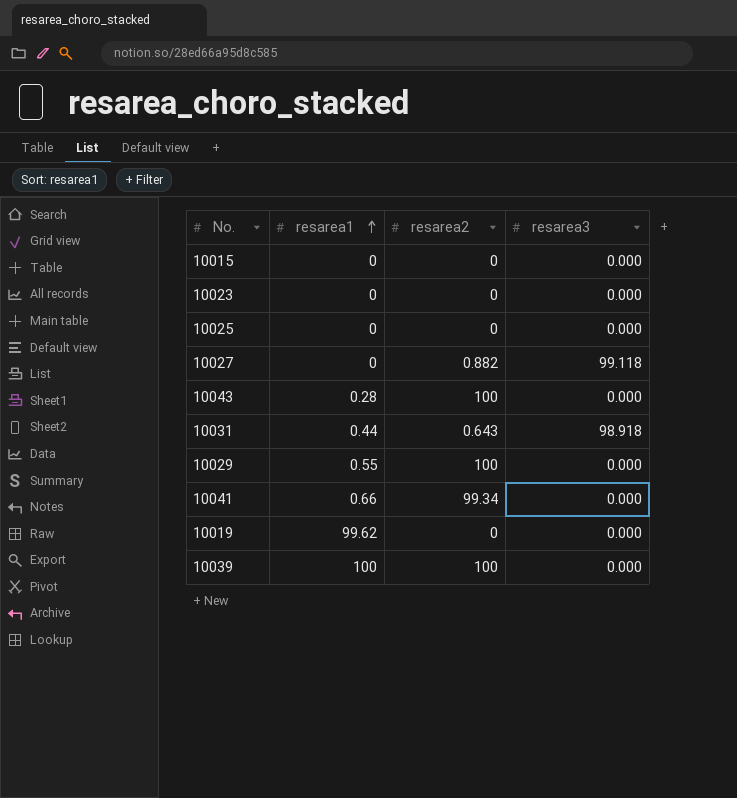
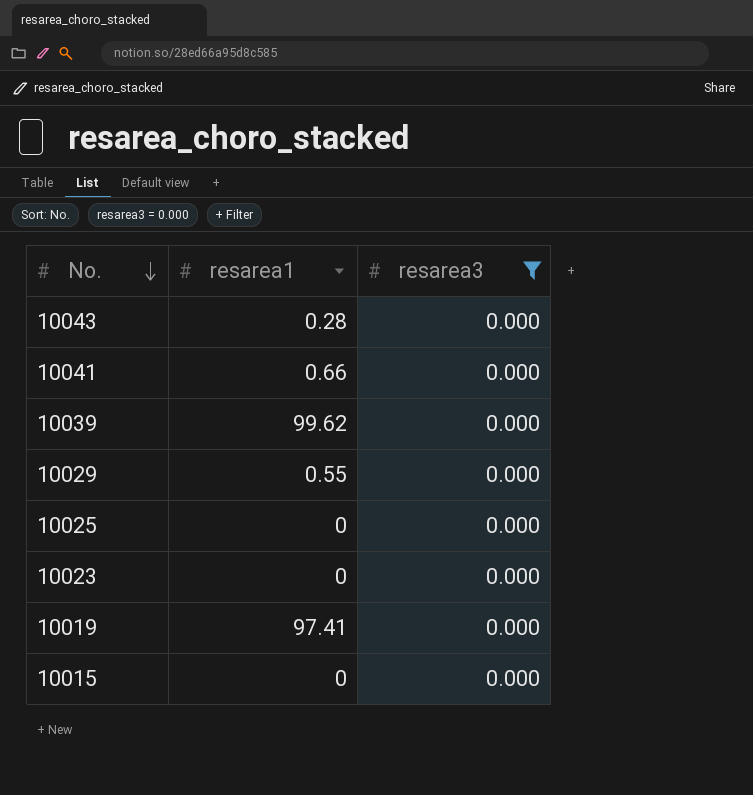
filter: none -> resarea3 = 0.000
row order: resarea1 ascending -> No. descending
column resarea2 | position: 3 -> none
10039 | resarea1: 100 -> 99.62
10019 | resarea1: 99.62 -> 97.41

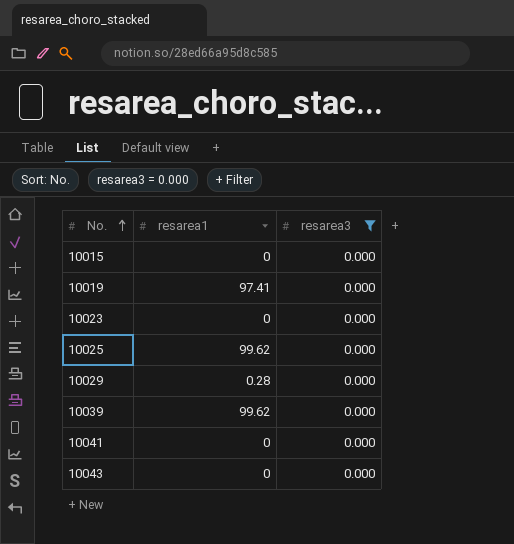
row order: No. descending -> No. ascending
10025 | resarea1: 0 -> 99.62
10029 | resarea1: 0.55 -> 0.28
10041 | resarea1: 0.66 -> 0
10043 | resarea1: 0.28 -> 0

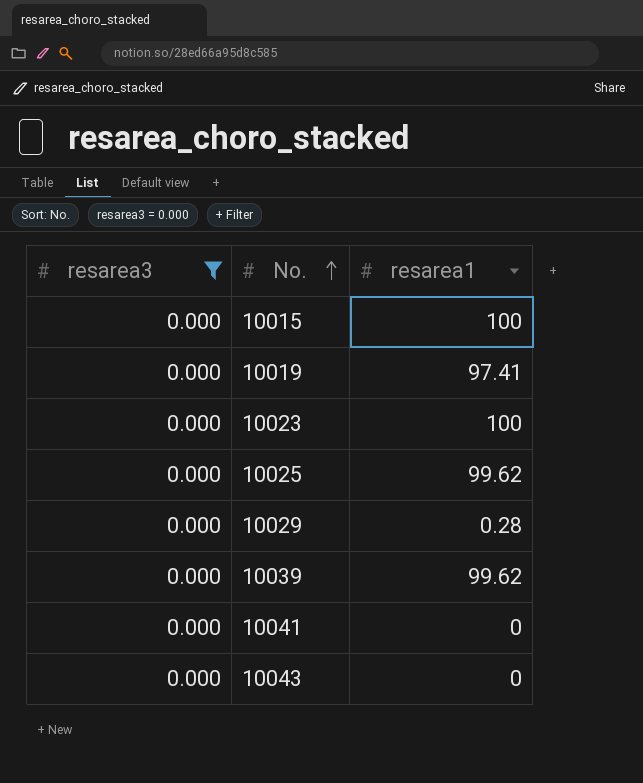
column resarea3 | position: 3 -> 1
10015 | resarea1: 0 -> 100
10023 | resarea1: 0 -> 100

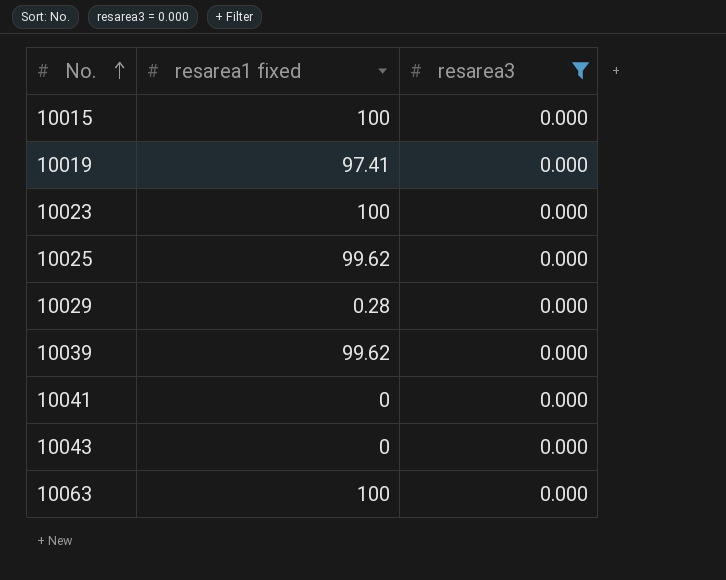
column name: resarea1 -> resarea1 fixed
column resarea3 | position: 1 -> 3
row 10063: none -> 100 | 0.000

